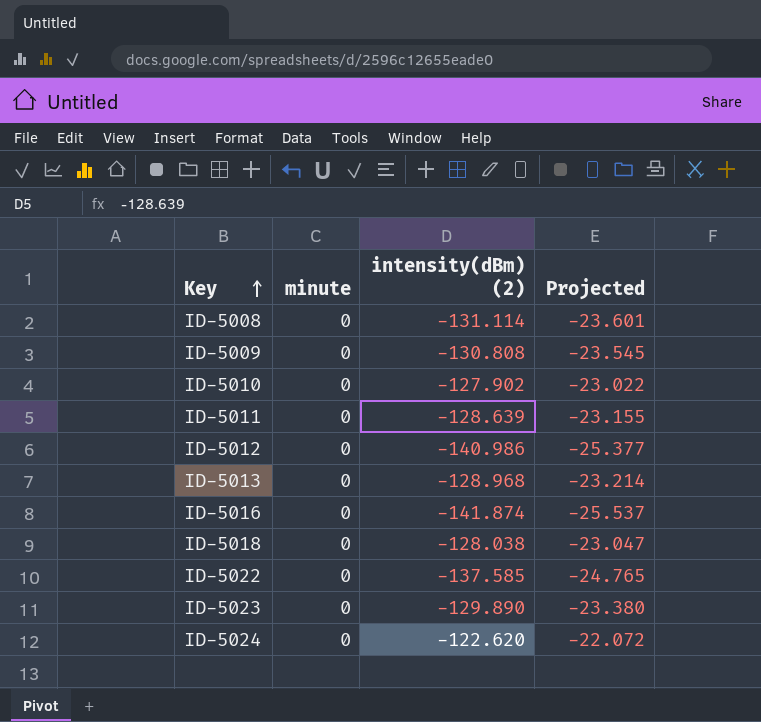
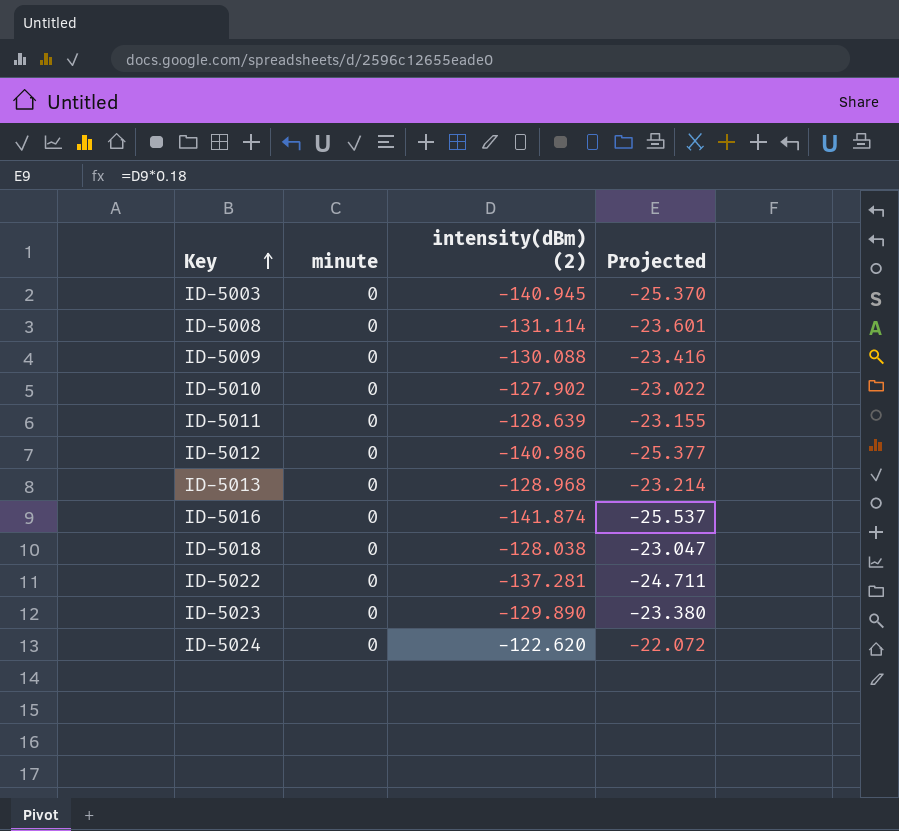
row ID-5003: none -> 0 | -140.945 | -25.370
ID-5009 | intensity(dBm) (2): -130.808 -> -130.088
ID-5009 | Projected: -23.545 -> -23.416
ID-5022 | intensity(dBm) (2): -137.585 -> -137.281
ID-5022 | Projected: -24.765 -> -24.711

